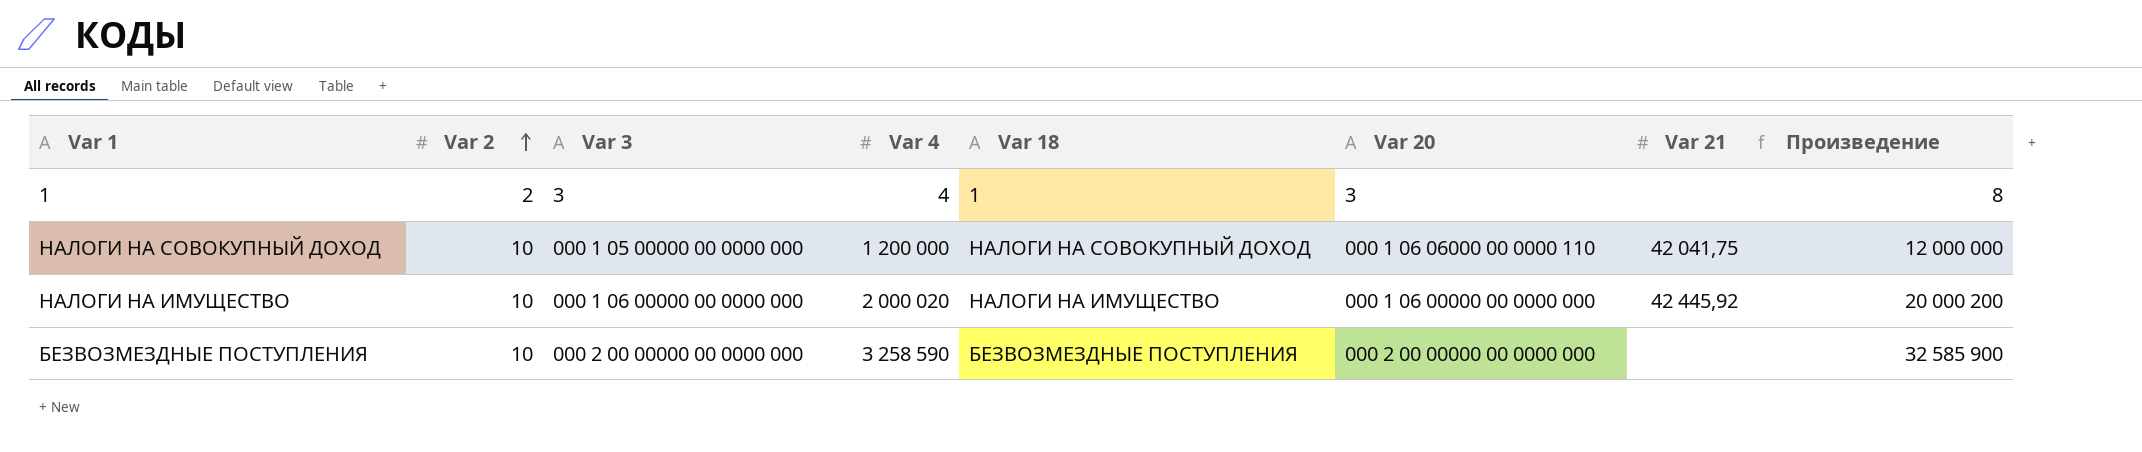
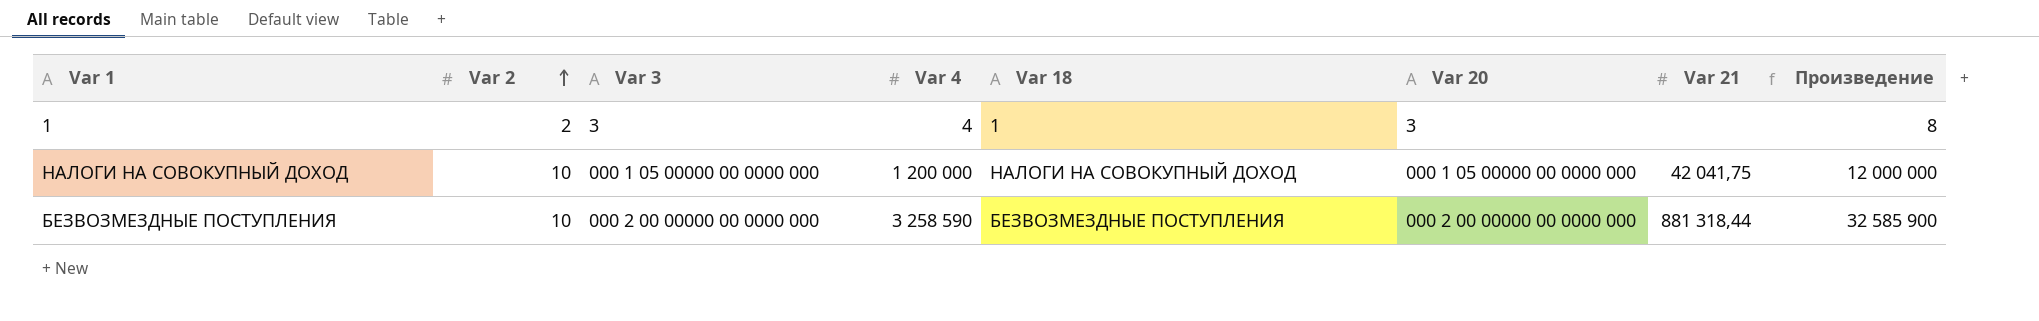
row НАЛОГИ НА ИМУЩЕСТВО: 10 | 000 1 06 00000 00 0000 000 | 2 000 020 | НАЛОГИ НА ИМУЩЕСТВО | 000 1 06 00000 00 0000 000 | 42 445,92 | 20 000 200 -> none
НАЛОГИ НА СОВОКУПНЫЙ ДОХОД | Var 20: 000 1 06 06000 00 0000 110 -> 000 1 05 00000 00 0000 000
БЕЗВОЗМЕЗДНЫЕ ПОСТУПЛЕНИЯ | Var 21: none -> 881 318,44

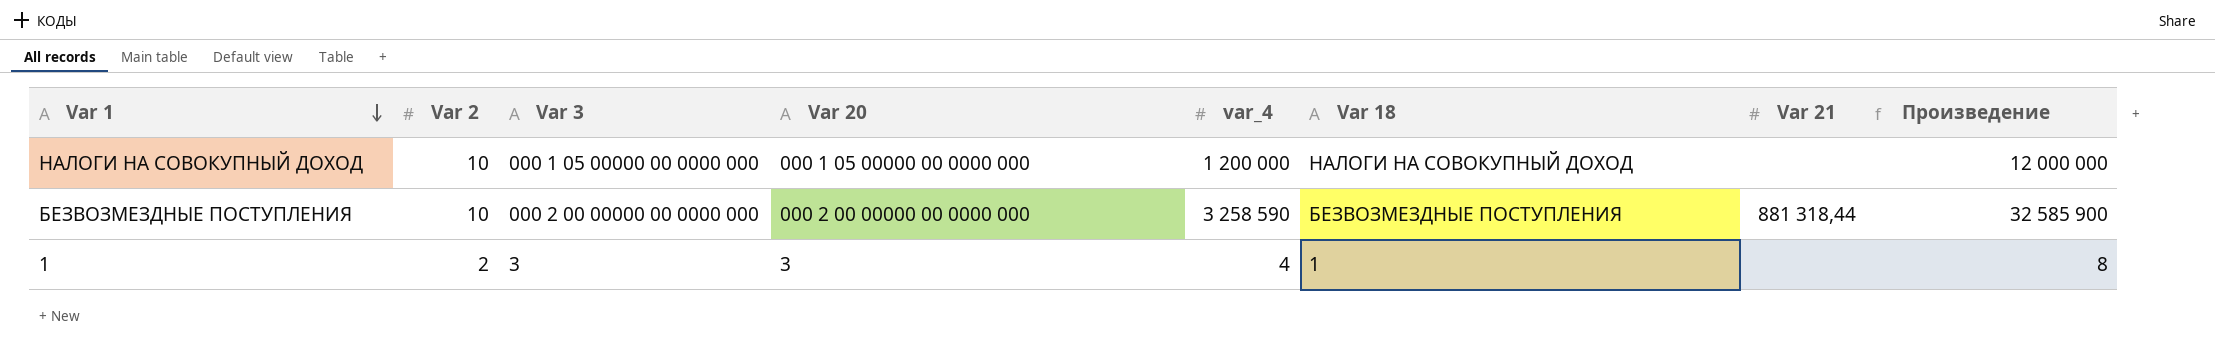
row order: Var 2 ascending -> Var 1 descending
column Var 20 | position: 6 -> 4
column name: Var 4 -> var_4
НАЛОГИ НА СОВОКУПНЫЙ ДОХОД | Var 21: 42 041,75 -> none

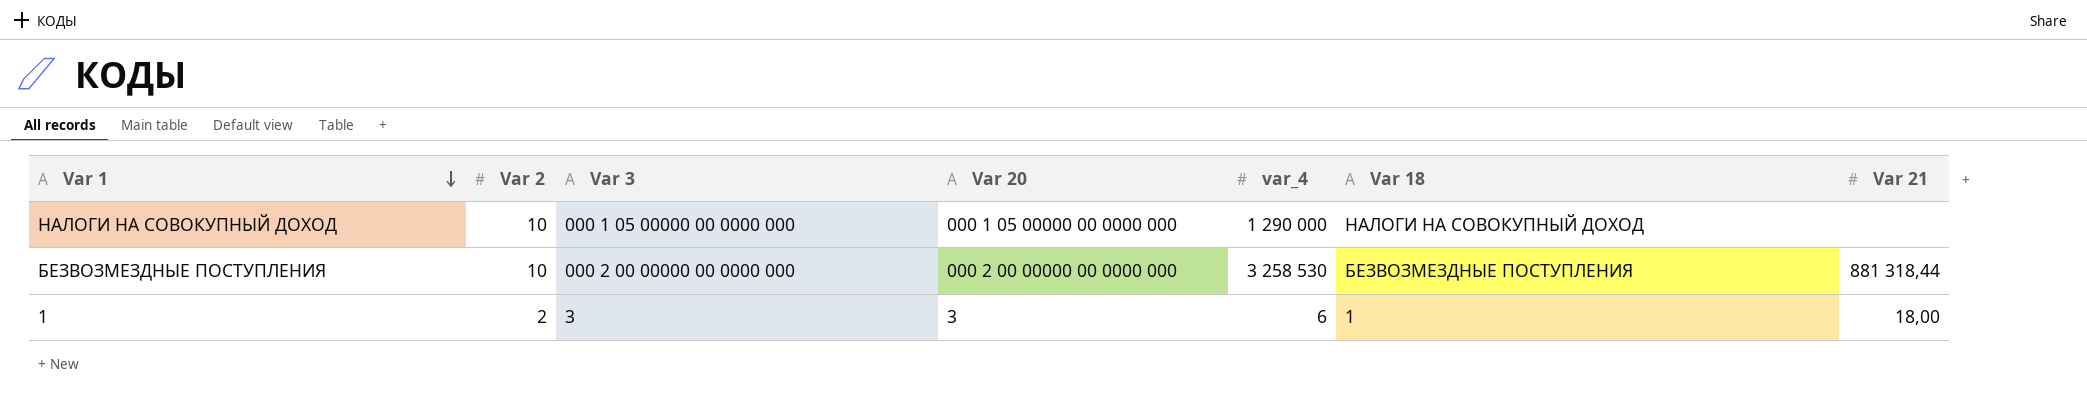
column Произведение | formula: [Var 2] * [var_4] -> none
НАЛОГИ НА СОВОКУПНЫЙ ДОХОД | var_4: 1 200 000 -> 1 290 000
БЕЗВОЗМЕЗДНЫЕ ПОСТУПЛЕНИЯ | var_4: 3 258 590 -> 3 258 530
1 | var_4: 4 -> 6
1 | Var 21: none -> 18,00

